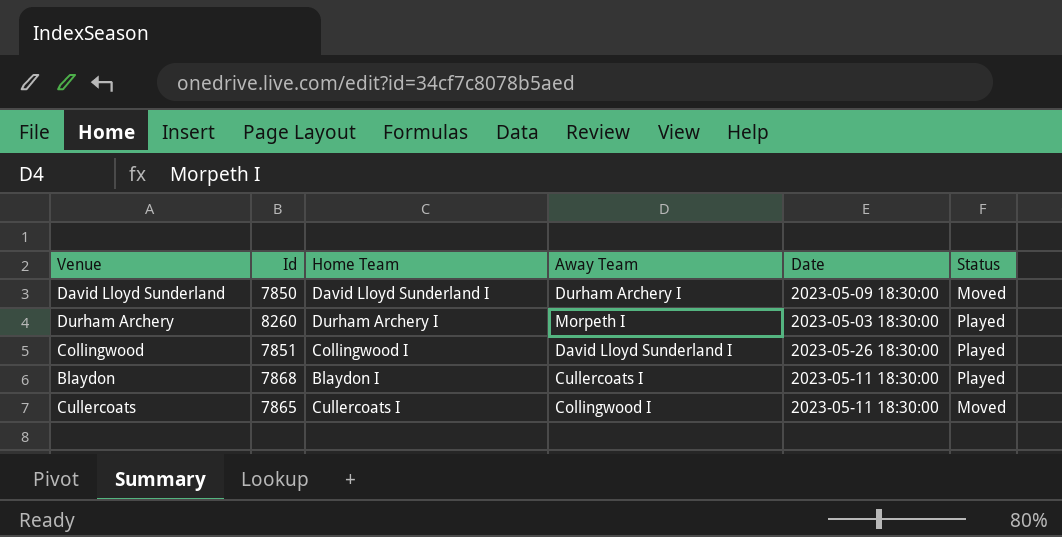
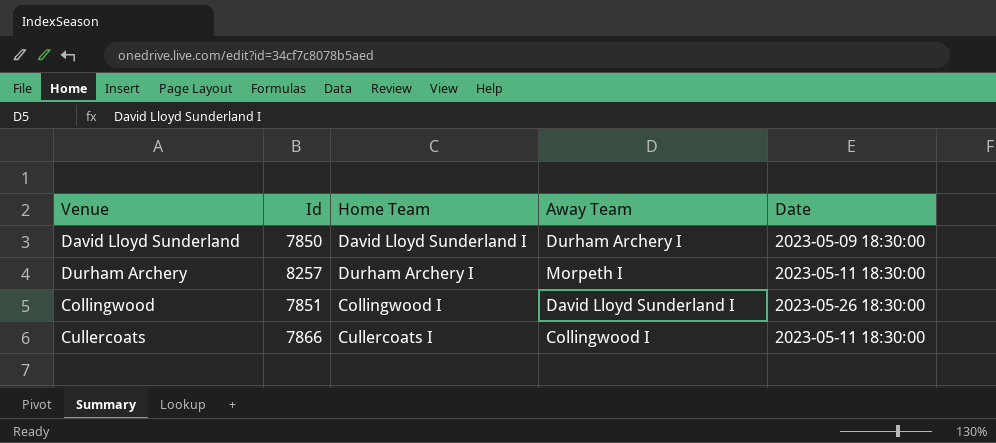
column Status | position: 6 -> none
row Blaydon: 7868 | Blaydon I | Cullercoats I | 2023-05-11 18:30:00 | Played -> none
Durham Archery | Id: 8260 -> 8257
Durham Archery | Date: 2023-05-03 18:30:00 -> 2023-05-11 18:30:00
Cullercoats | Id: 7865 -> 7866

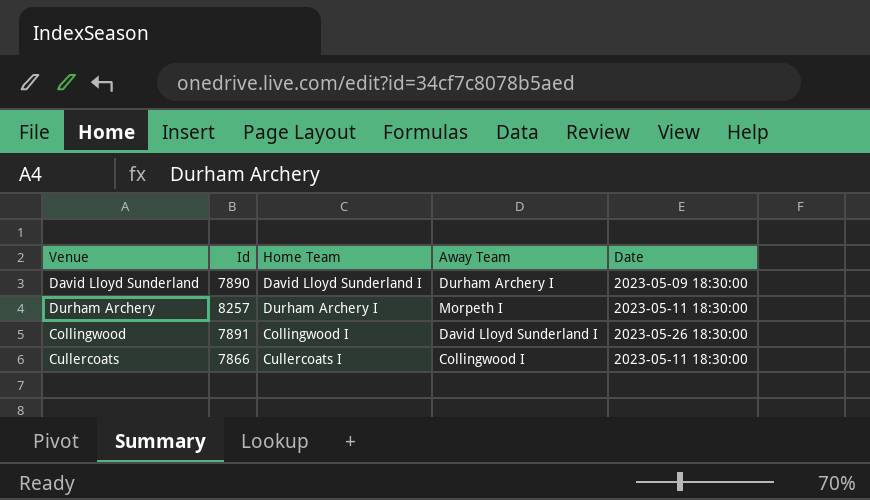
David Lloyd Sunderland | Id: 7850 -> 7890
Collingwood | Id: 7851 -> 7891

